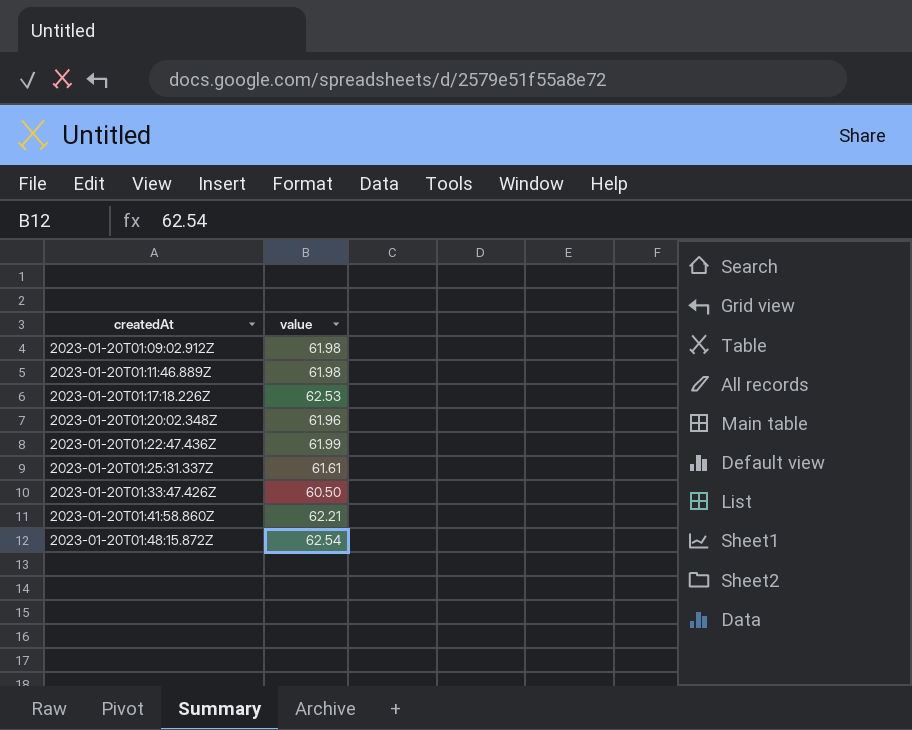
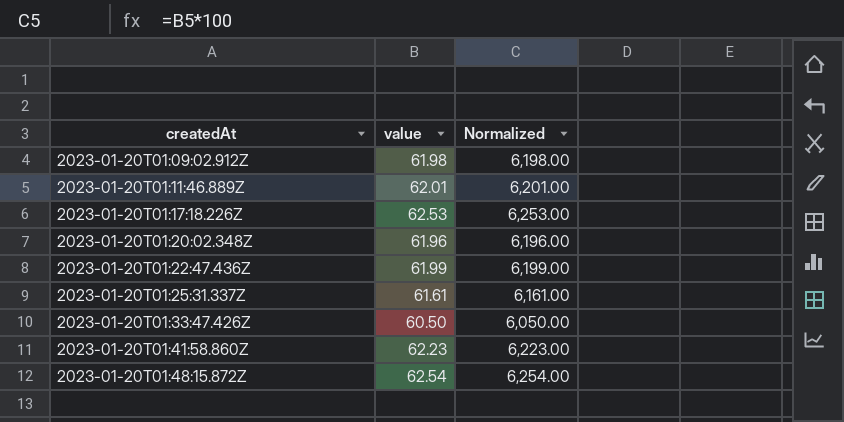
column Normalized | formula: none -> [value] * 100
2023-01-20T01:11:46.889Z | value: 61.98 -> 62.01
2023-01-20T01:41:58.860Z | value: 62.21 -> 62.23

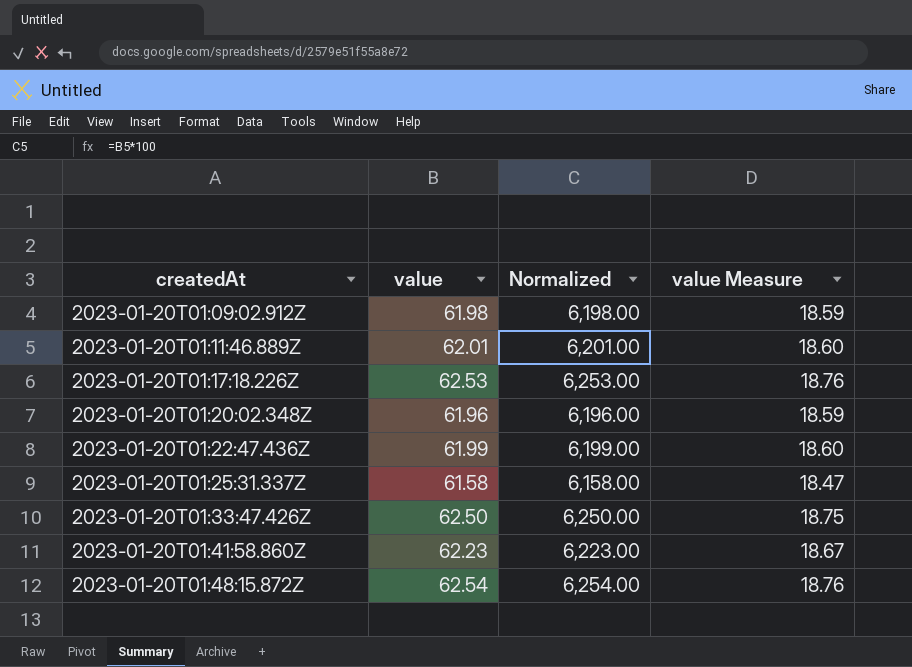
column value Measure | formula: none -> [value] * 0.3
2023-01-20T01:25:31.337Z | value: 61.61 -> 61.58
2023-01-20T01:25:31.337Z | Normalized: 6,161.00 -> 6,158.00
2023-01-20T01:33:47.426Z | value: 60.50 -> 62.50
2023-01-20T01:33:47.426Z | Normalized: 6,050.00 -> 6,250.00

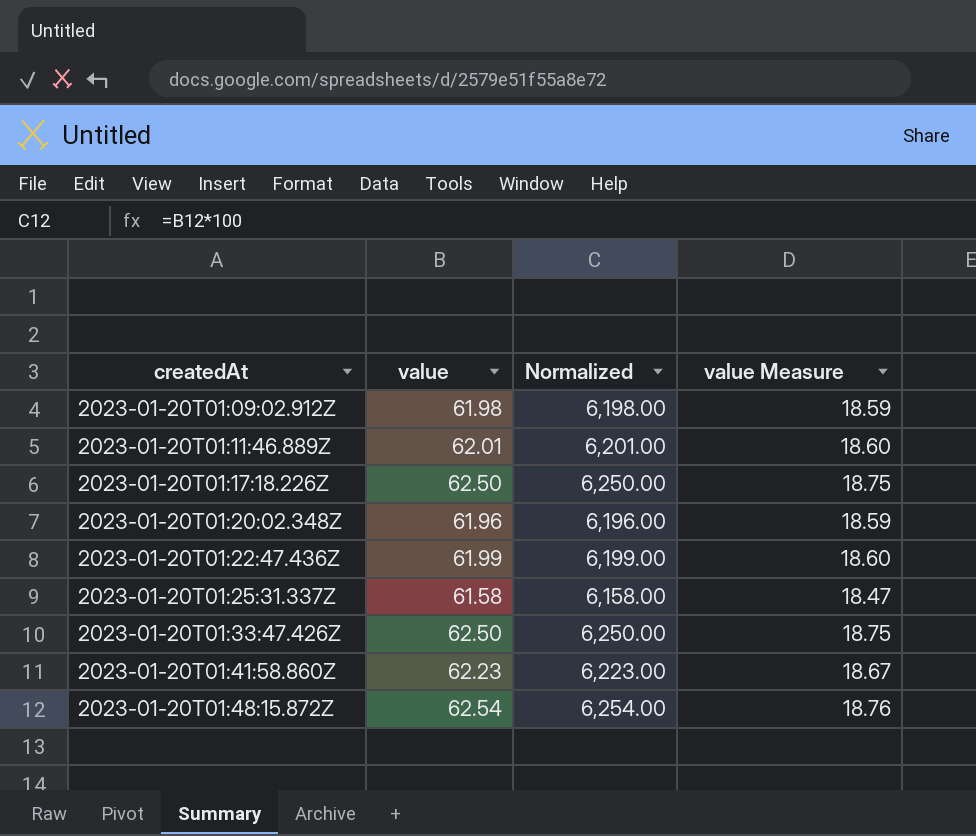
2023-01-20T01:17:18.226Z | value: 62.53 -> 62.50
2023-01-20T01:17:18.226Z | Normalized: 6,253.00 -> 6,250.00
2023-01-20T01:17:18.226Z | value Measure: 18.76 -> 18.75

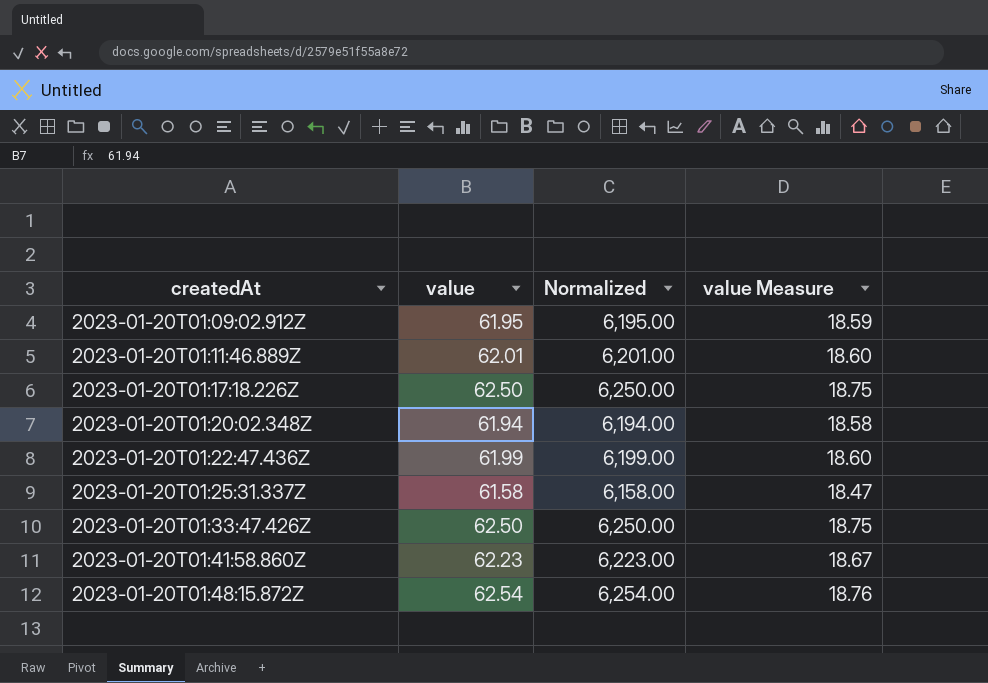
2023-01-20T01:09:02.912Z | value: 61.98 -> 61.95
2023-01-20T01:09:02.912Z | Normalized: 6,198.00 -> 6,195.00
2023-01-20T01:20:02.348Z | value: 61.96 -> 61.94
2023-01-20T01:20:02.348Z | Normalized: 6,196.00 -> 6,194.00
2023-01-20T01:20:02.348Z | value Measure: 18.59 -> 18.58

